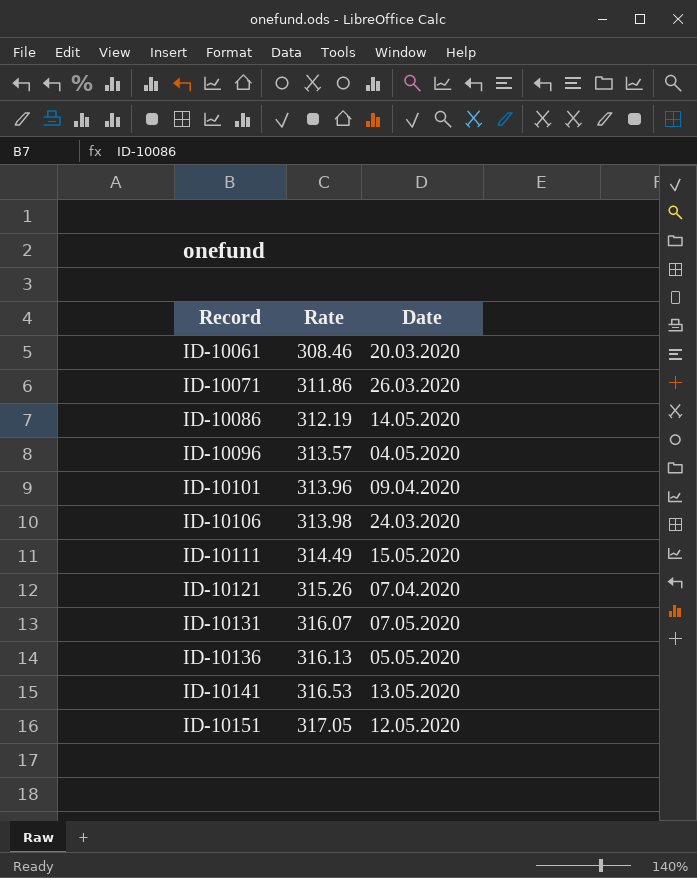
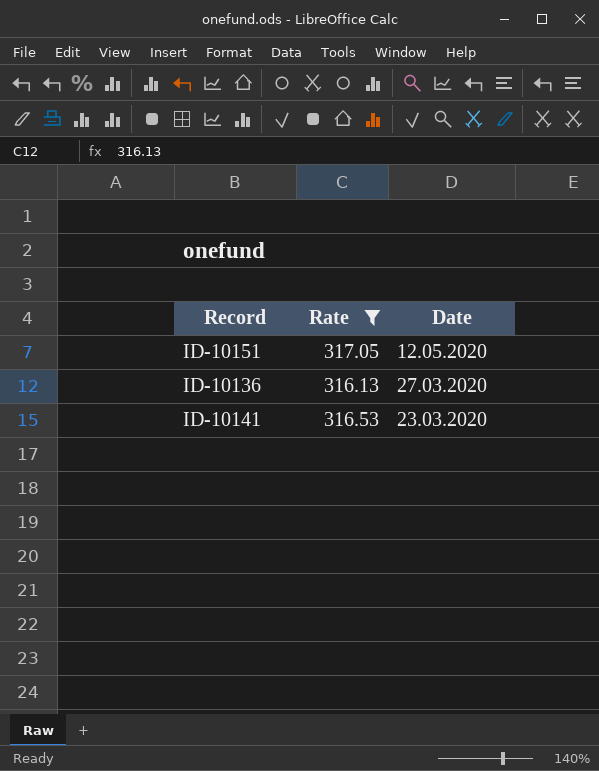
filter: none -> Rate >= 316.13
row order: Record ascending -> Date descending
ID-10136 | Date: 05.05.2020 -> 27.03.2020
ID-10141 | Date: 13.05.2020 -> 23.03.2020

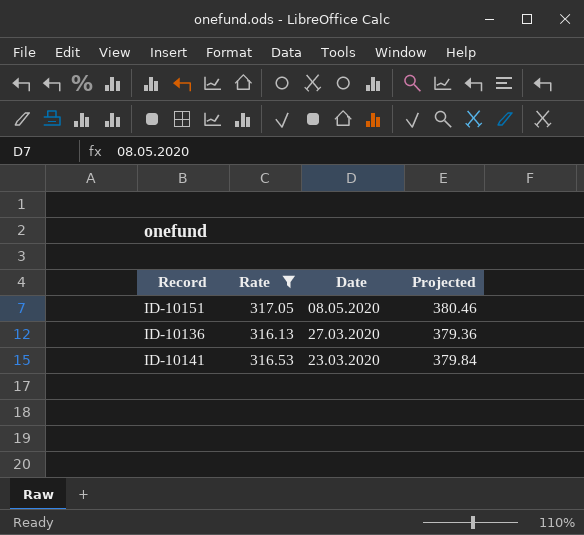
column Projected | formula: none -> [Rate] * 1.2
ID-10151 | Date: 12.05.2020 -> 08.05.2020

